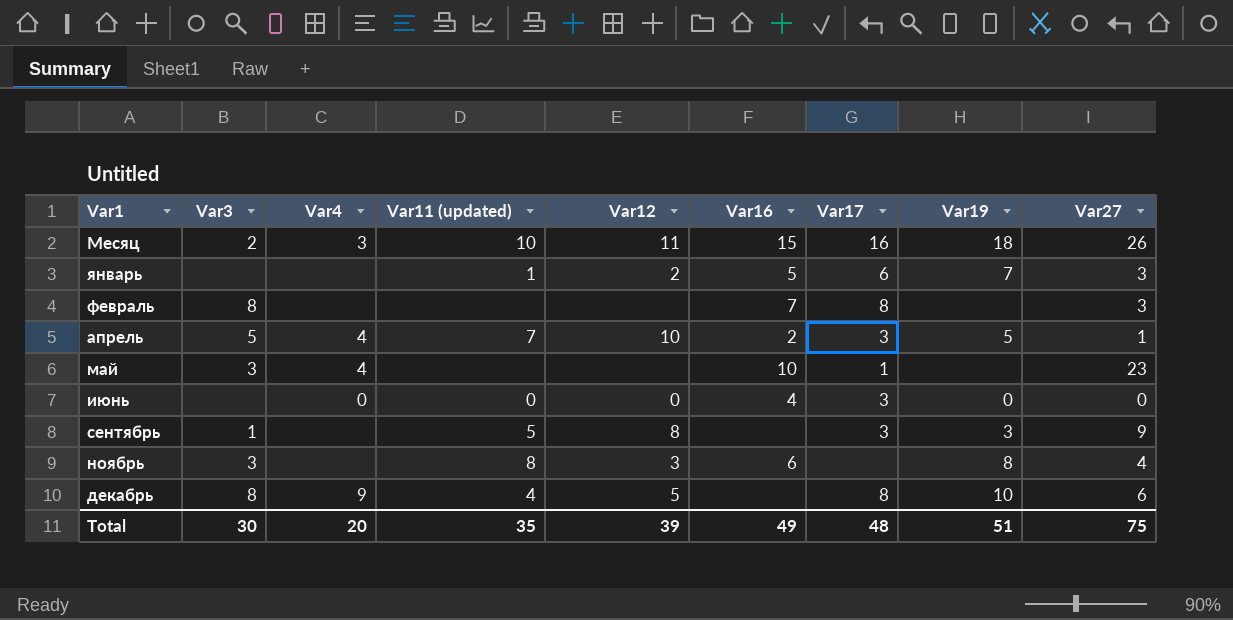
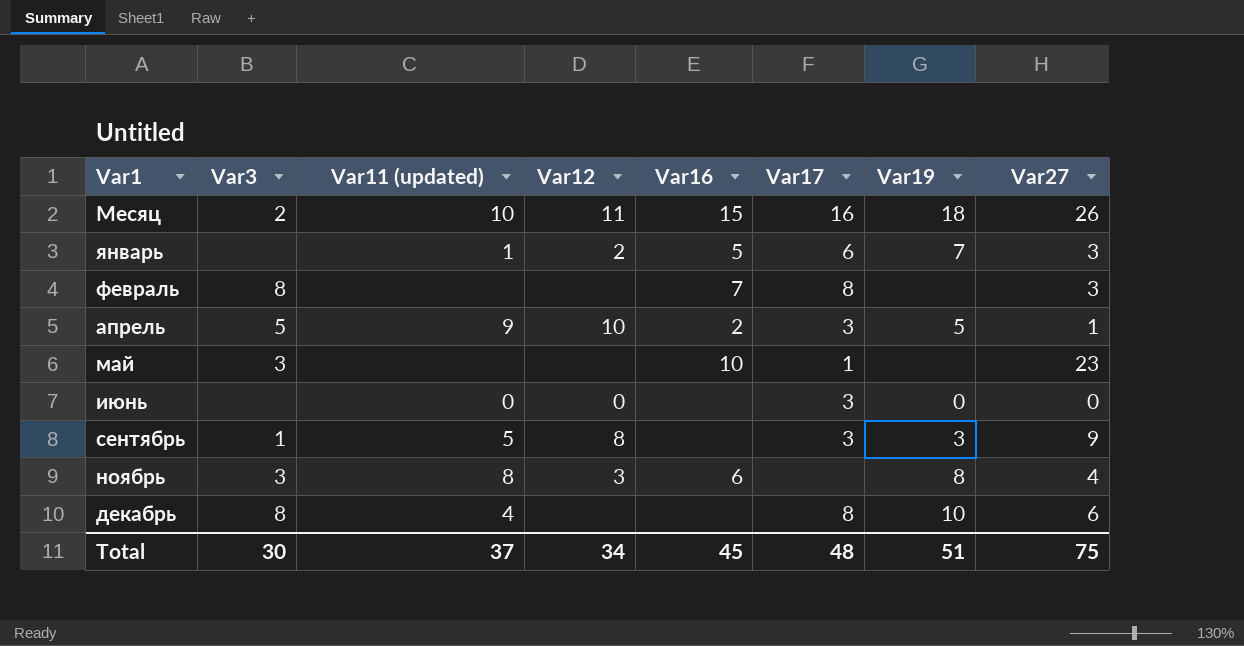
column Var4 | position: 3 -> none
апрель | Var11 (updated): 7 -> 9
июнь | Var16: 4 -> none
декабрь | Var12: 5 -> none
Total | Var11 (updated): 35 -> 37
Total | Var12: 39 -> 34
Total | Var16: 49 -> 45

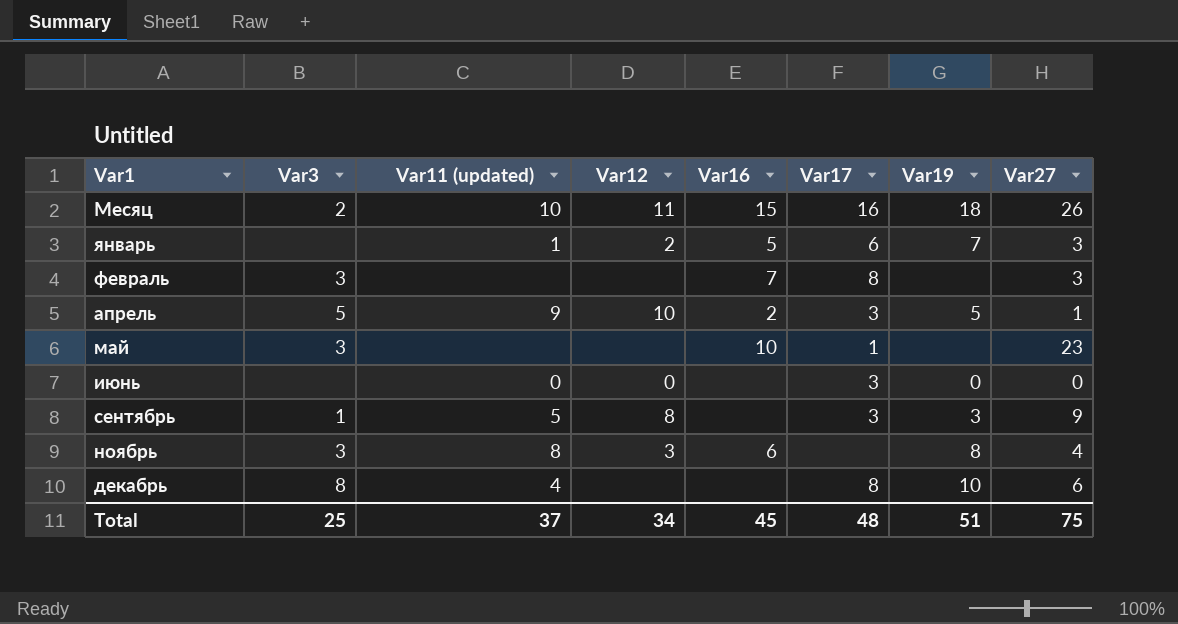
февраль | Var3: 8 -> 3
Total | Var3: 30 -> 25

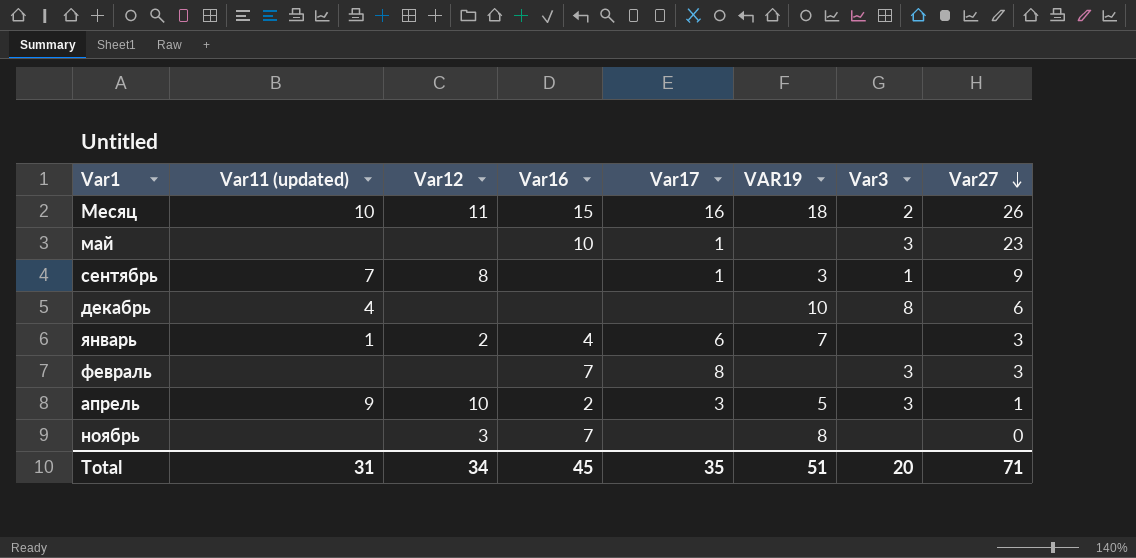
row order: none -> Var27 descending
column name: Var19 -> VAR19
column Var3 | position: 2 -> 7
row июнь: none | 0 | 0 | none | 3 | 0 | 0 -> none
сентябрь | Var11 (updated): 5 -> 7
сентябрь | Var17: 3 -> 1
декабрь | Var17: 8 -> none
январь | Var16: 5 -> 4
апрель | Var3: 5 -> 3
ноябрь | Var11 (updated): 8 -> none
ноябрь | Var16: 6 -> 7
ноябрь | Var3: 3 -> none
ноябрь | Var27: 4 -> 0
Total | Var11 (updated): 37 -> 31
Total | Var17: 48 -> 35
Total | Var3: 25 -> 20
Total | Var27: 75 -> 71

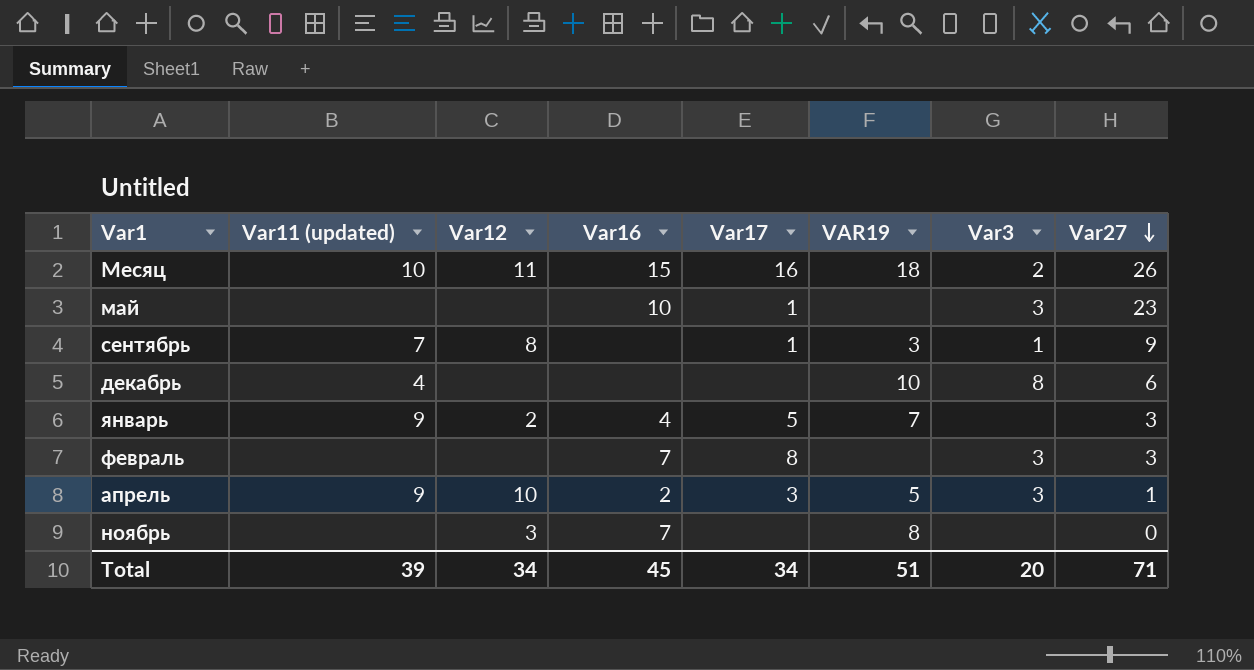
январь | Var11 (updated): 1 -> 9
январь | Var17: 6 -> 5
Total | Var11 (updated): 31 -> 39
Total | Var17: 35 -> 34

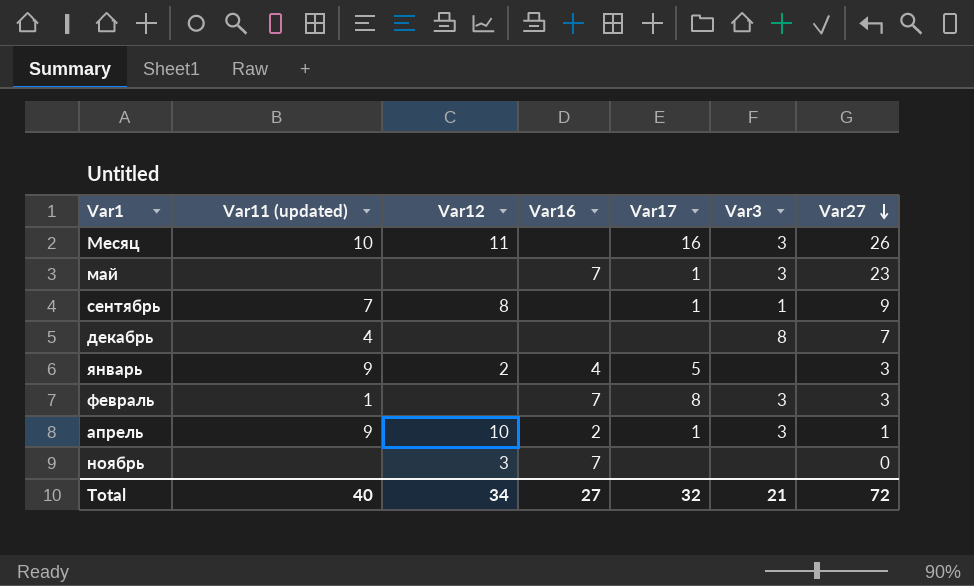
column VAR19 | position: 6 -> none
Месяц | Var16: 15 -> none
Месяц | Var3: 2 -> 3
май | Var16: 10 -> 7
декабрь | Var27: 6 -> 7
февраль | Var11 (updated): none -> 1
апрель | Var17: 3 -> 1
Total | Var11 (updated): 39 -> 40
Total | Var16: 45 -> 27
Total | Var17: 34 -> 32
Total | Var3: 20 -> 21
Total | Var27: 71 -> 72

